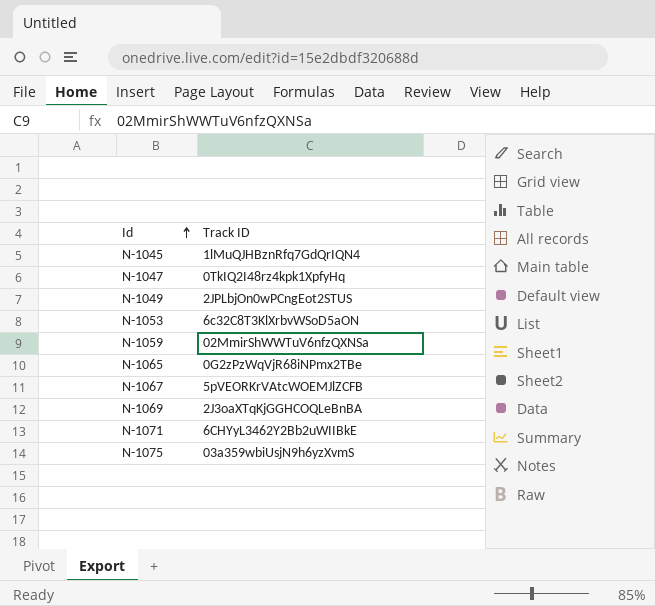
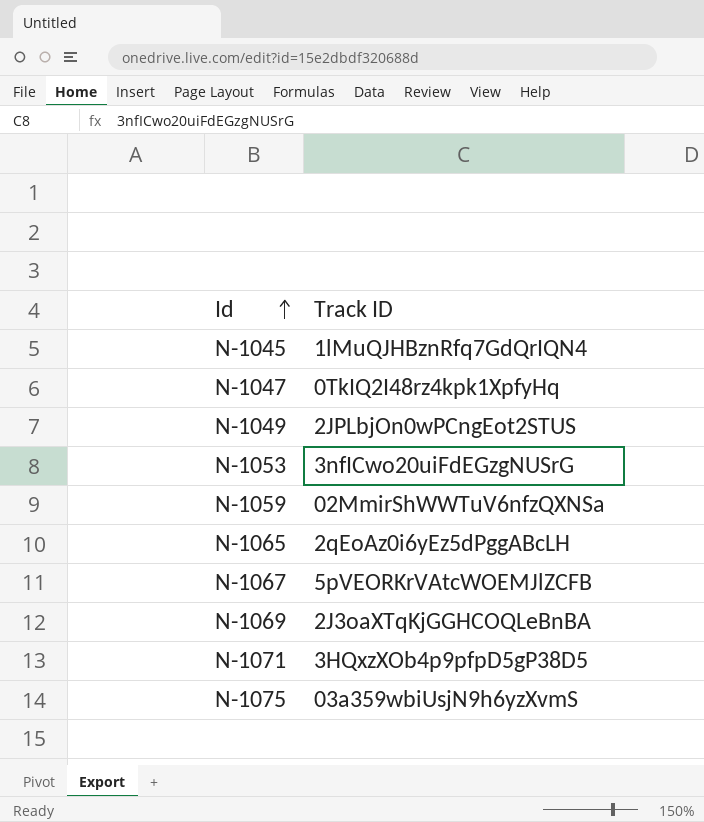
N-1053 | Track ID: 6c32C8T3KlXrbvWSoD5aON -> 3nfICwo20uiFdEGzgNUSrG
N-1065 | Track ID: 0G2zPzWqVjR68iNPmx2TBe -> 2qEoAz0i6yEz5dPggABcLH
N-1071 | Track ID: 6CHYyL3462Y2Bb2uWIIBkE -> 3HQxzXOb4p9pfpD5gP38D5

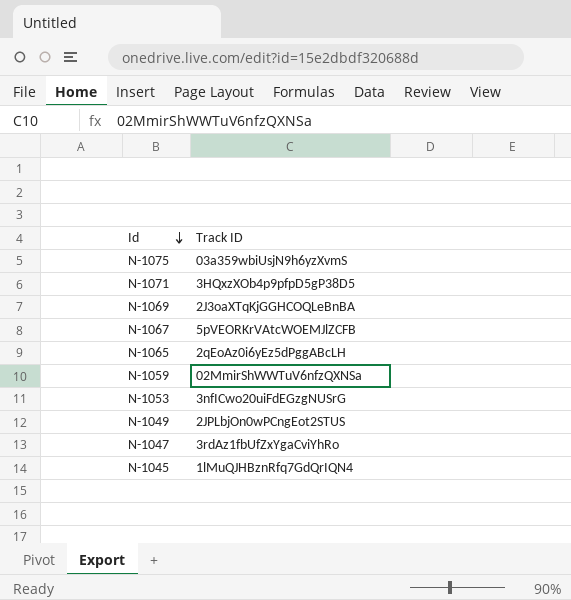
row order: Id ascending -> Id descending
N-1047 | Track ID: 0TkIQ2I48rz4kpk1XpfyHq -> 3rdAz1fbUfZxYgaCviYhRo

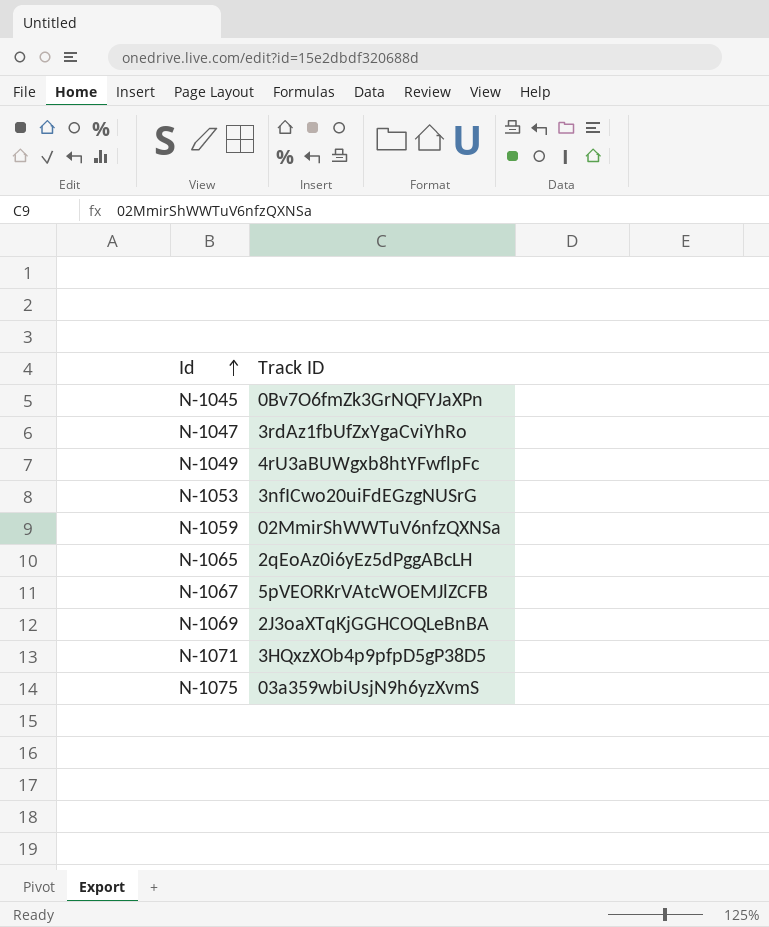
row order: Id descending -> Id ascending
N-1045 | Track ID: 1lMuQJHBznRfq7GdQrIQN4 -> 0Bv7O6fmZk3GrNQFYJaXPn
N-1049 | Track ID: 2JPLbjOn0wPCngEot2STUS -> 4rU3aBUWgxb8htYFwflpFc

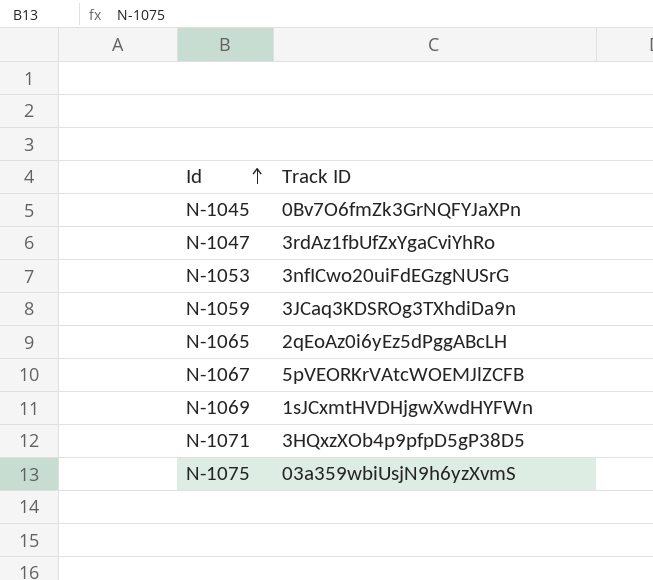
row N-1049: 4rU3aBUWgxb8htYFwflpFc -> none
N-1059 | Track ID: 02MmirShWWTuV6nfzQXNSa -> 3JCaq3KDSROg3TXhdiDa9n
N-1069 | Track ID: 2J3oaXTqKjGGHCOQLeBnBA -> 1sJCxmtHVDHjgwXwdHYFWn

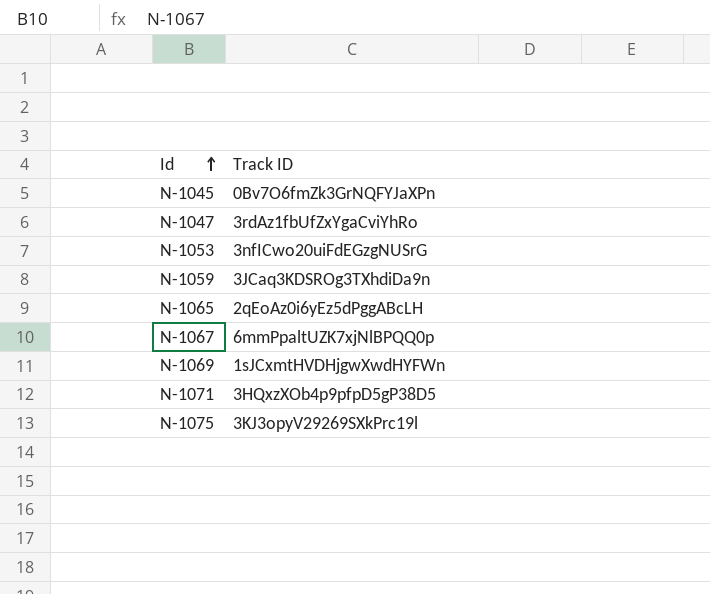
N-1067 | Track ID: 5pVEORKrVAtcWOEMJlZCFB -> 6mmPpaltUZK7xjNlBPQQ0p
N-1075 | Track ID: 03a359wbiUsjN9h6yzXvmS -> 3KJ3opyV29269SXkPrc19l

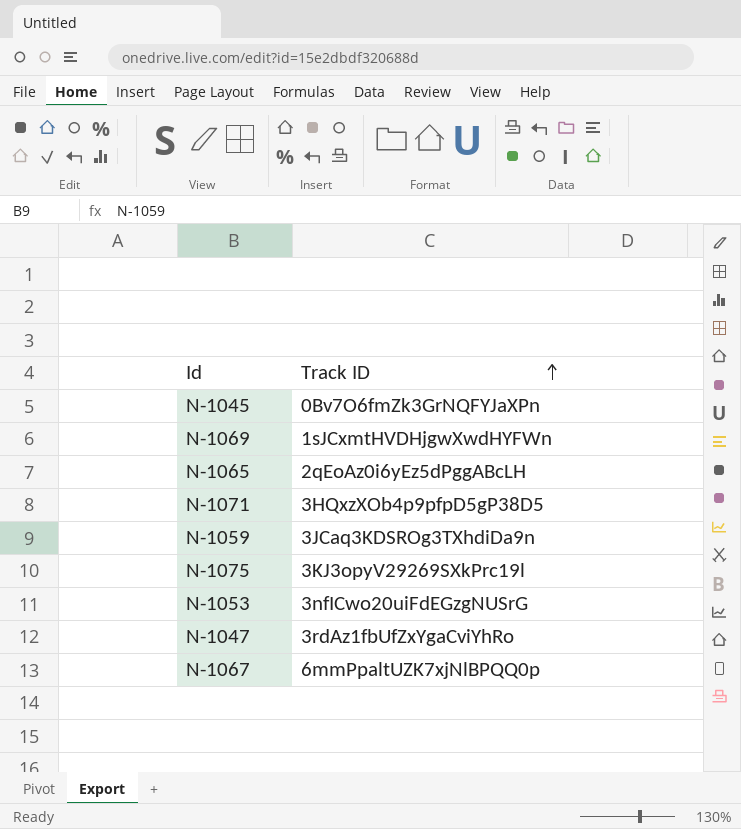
row order: Id ascending -> Track ID ascending

